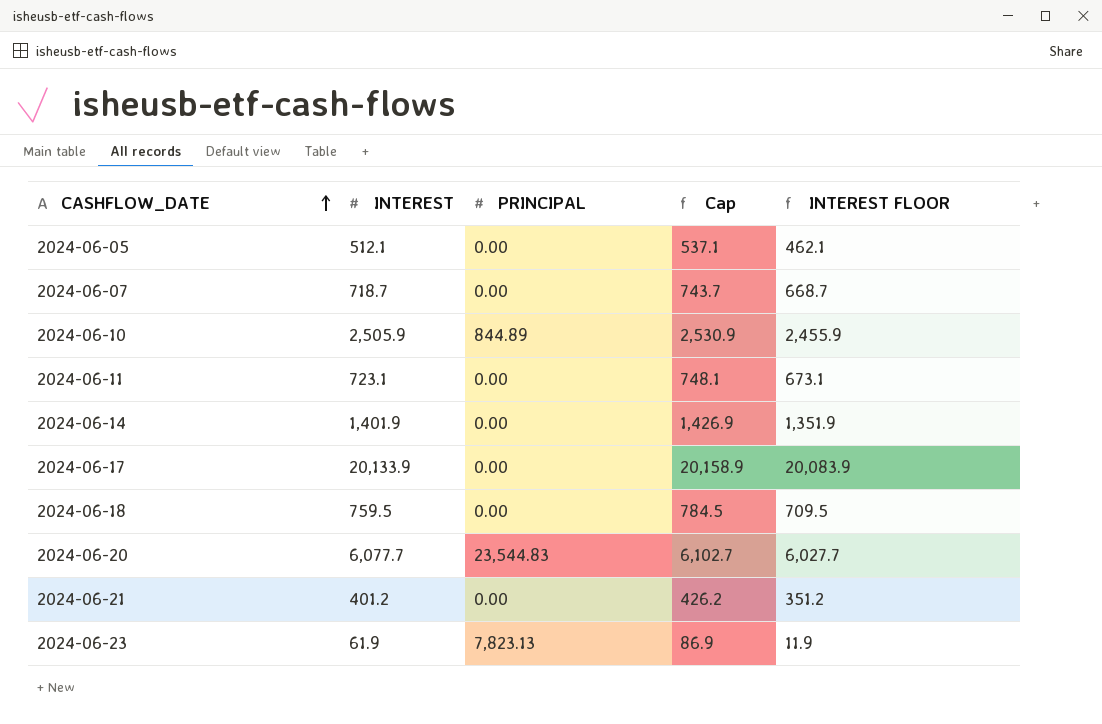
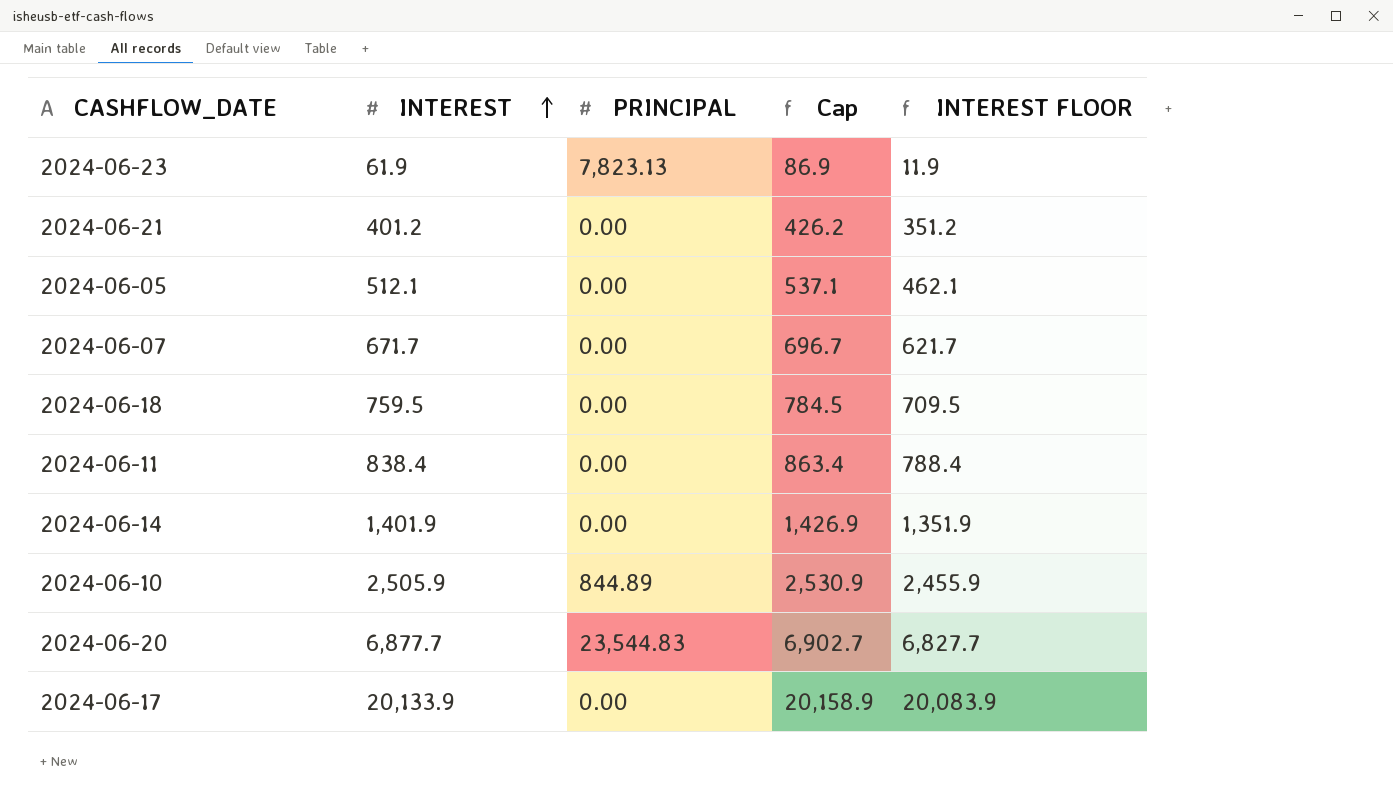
row order: CASHFLOW_DATE ascending -> INTEREST ascending
2024-06-07 | INTEREST: 718.7 -> 671.7
2024-06-07 | Cap: 743.7 -> 696.7
2024-06-07 | INTEREST FLOOR: 668.7 -> 621.7
2024-06-11 | INTEREST: 723.1 -> 838.4
2024-06-11 | Cap: 748.1 -> 863.4
2024-06-11 | INTEREST FLOOR: 673.1 -> 788.4
2024-06-20 | INTEREST: 6,077.7 -> 6,877.7
2024-06-20 | Cap: 6,102.7 -> 6,902.7
2024-06-20 | INTEREST FLOOR: 6,027.7 -> 6,827.7

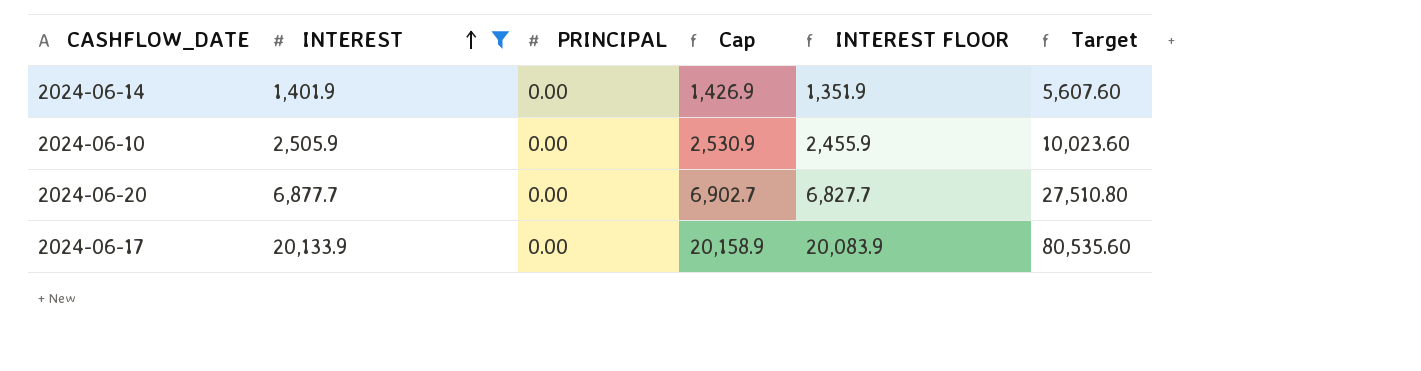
filter: none -> INTEREST >= 1,401.9
column Target | formula: none -> [INTEREST] * 4
2024-06-10 | PRINCIPAL: 844.89 -> 0.00
2024-06-20 | PRINCIPAL: 23,544.83 -> 0.00

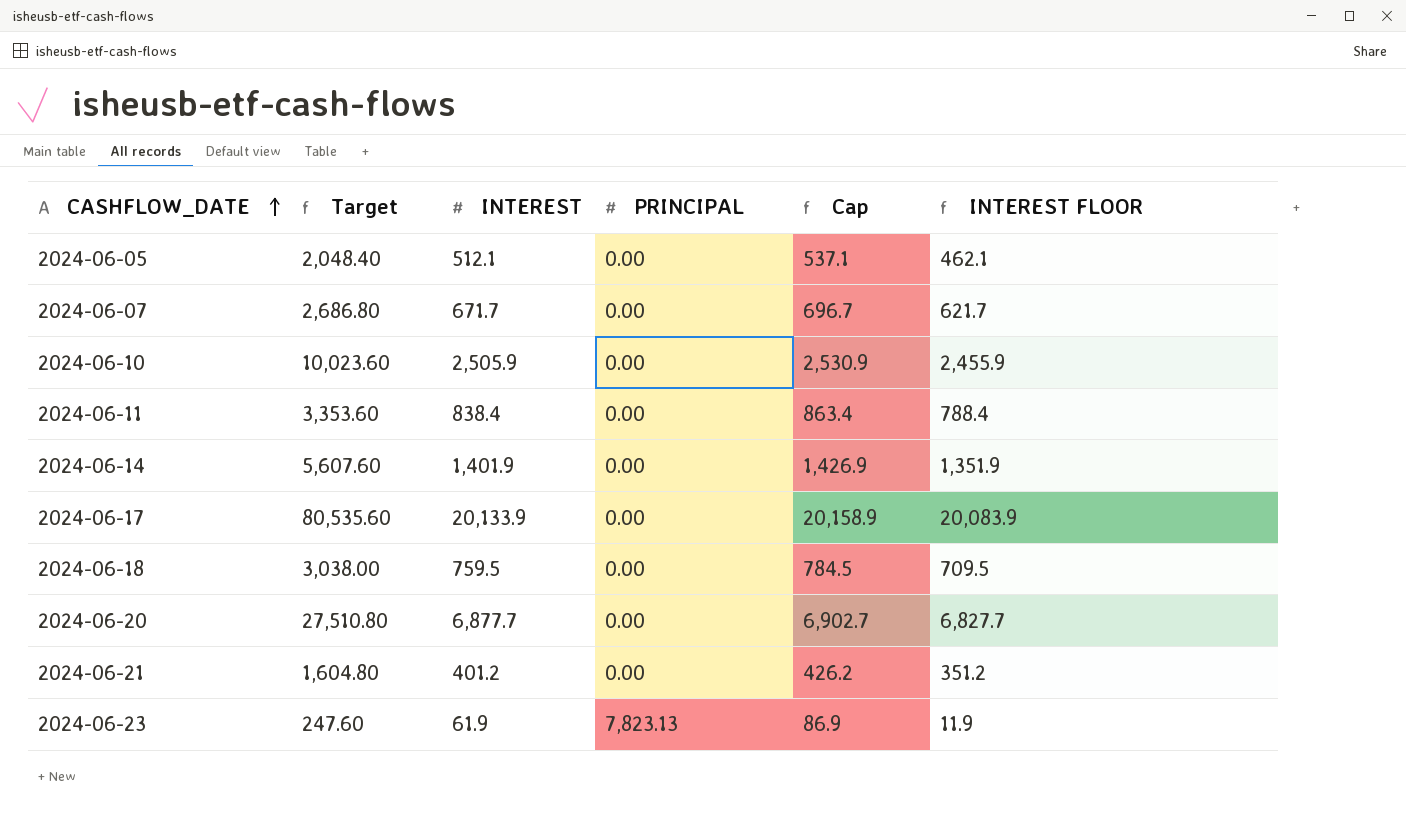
filter: INTEREST >= 1,401.9 -> none
row order: INTEREST ascending -> CASHFLOW_DATE ascending
column Target | position: 6 -> 2

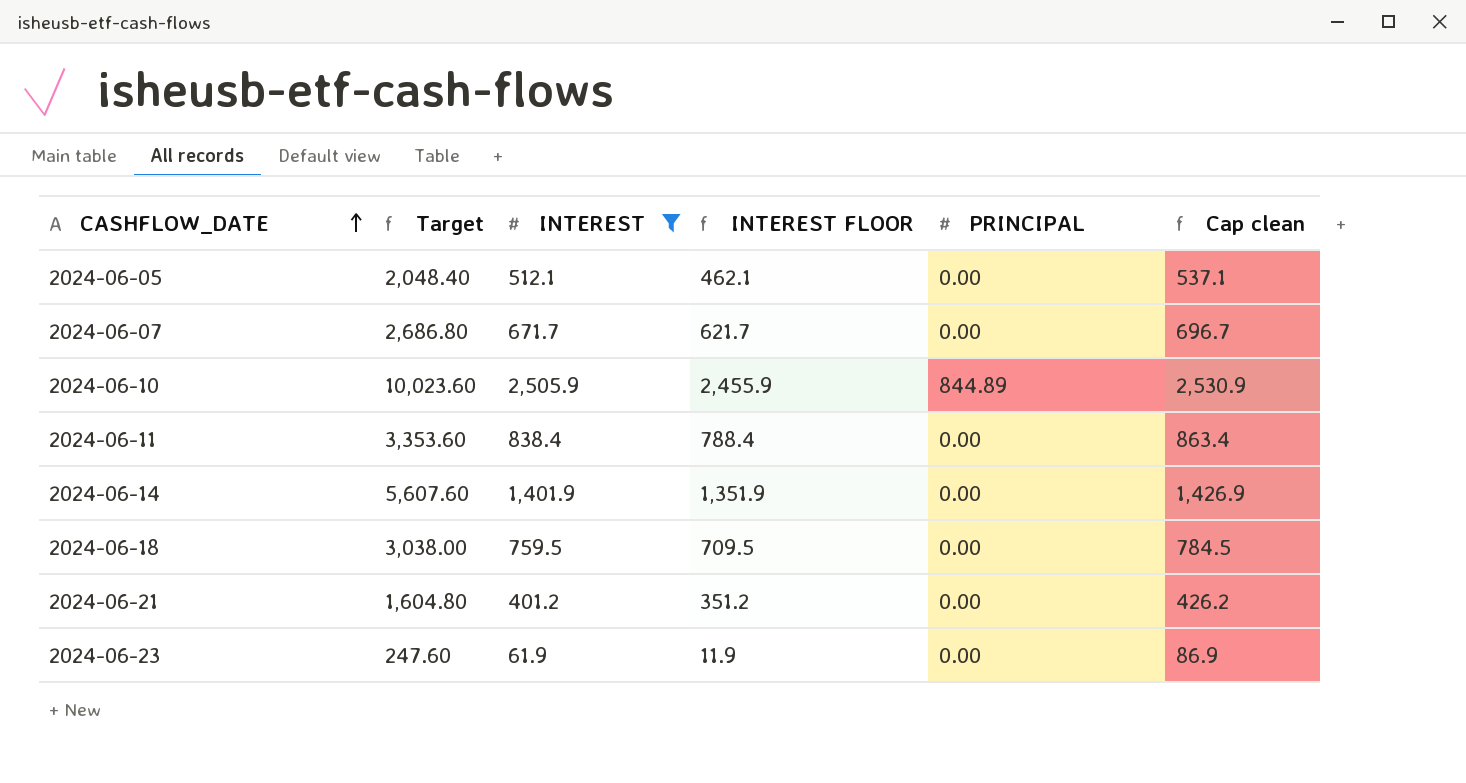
filter: none -> INTEREST <= 2,505.9
column INTEREST FLOOR | position: 6 -> 4
column name: Cap -> Cap clean
2024-06-10 | PRINCIPAL: 0.00 -> 844.89
2024-06-23 | PRINCIPAL: 7,823.13 -> 0.00

